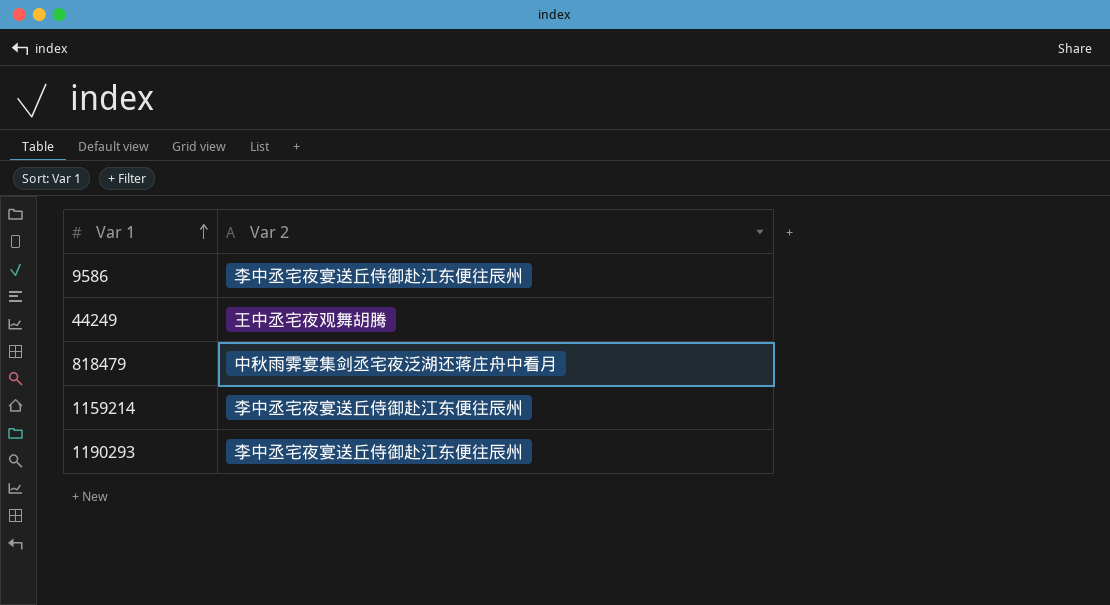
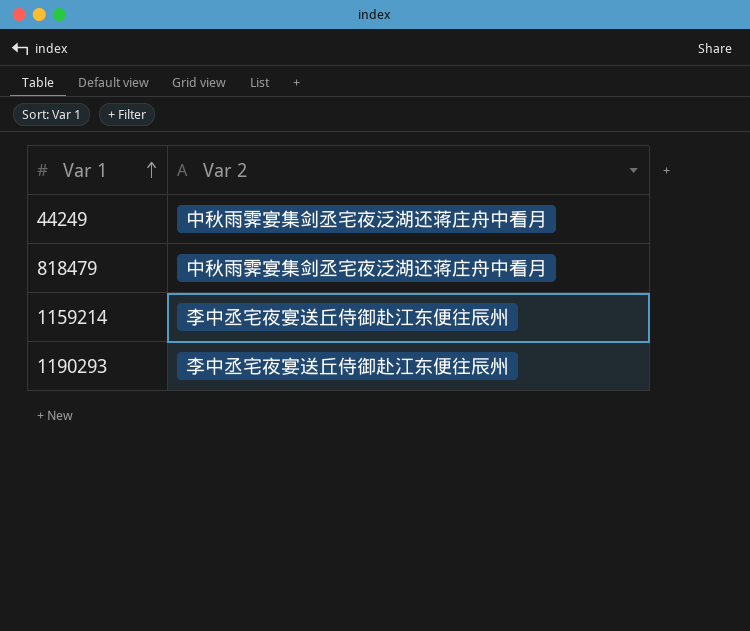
row 9586: 李中丞宅夜宴送丘侍御赴江东便往辰州 -> none
44249 | Var 2: 王中丞宅夜观舞胡腾 -> 中秋雨霁宴集剑丞宅夜泛湖还蒋庄舟中看月

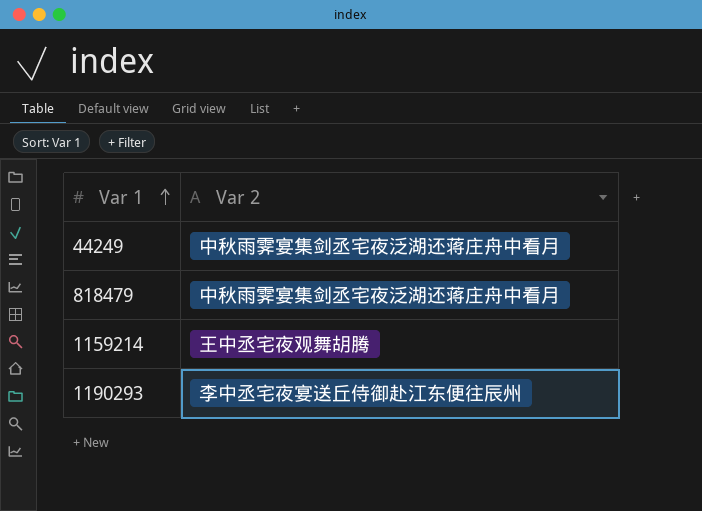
1159214 | Var 2: 李中丞宅夜宴送丘侍御赴江东便往辰州 -> 王中丞宅夜观舞胡腾

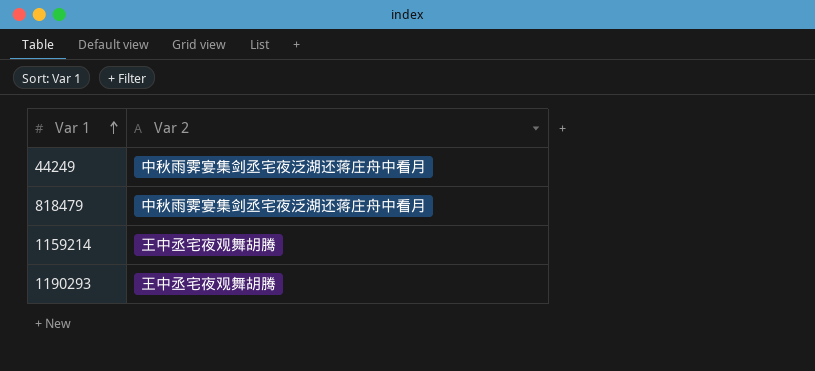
1190293 | Var 2: 李中丞宅夜宴送丘侍御赴江东便往辰州 -> 王中丞宅夜观舞胡腾

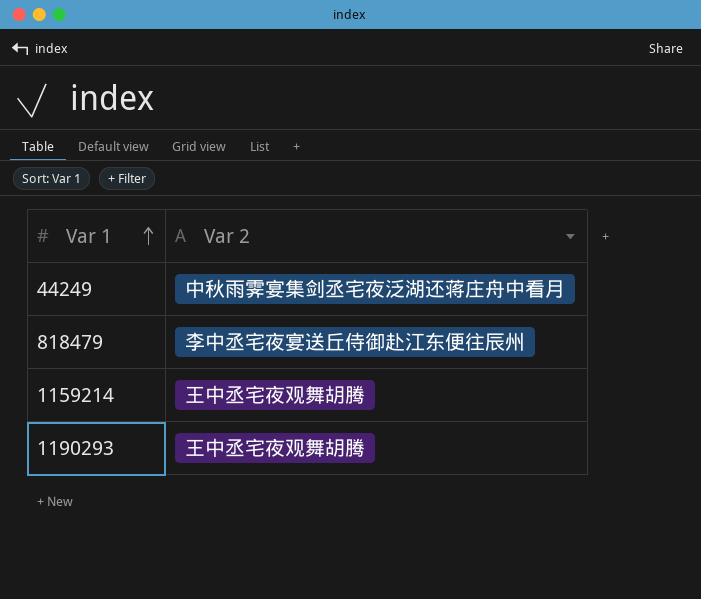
818479 | Var 2: 中秋雨霁宴集剑丞宅夜泛湖还蒋庄舟中看月 -> 李中丞宅夜宴送丘侍御赴江东便往辰州

